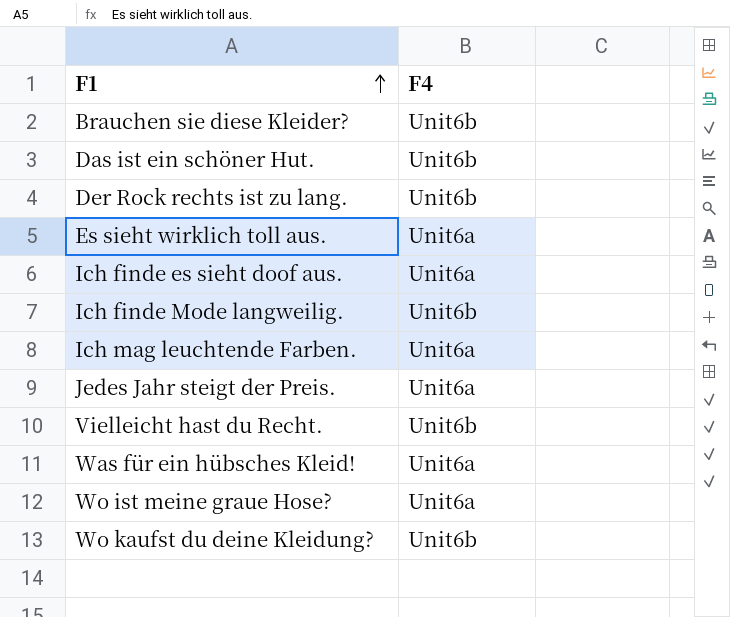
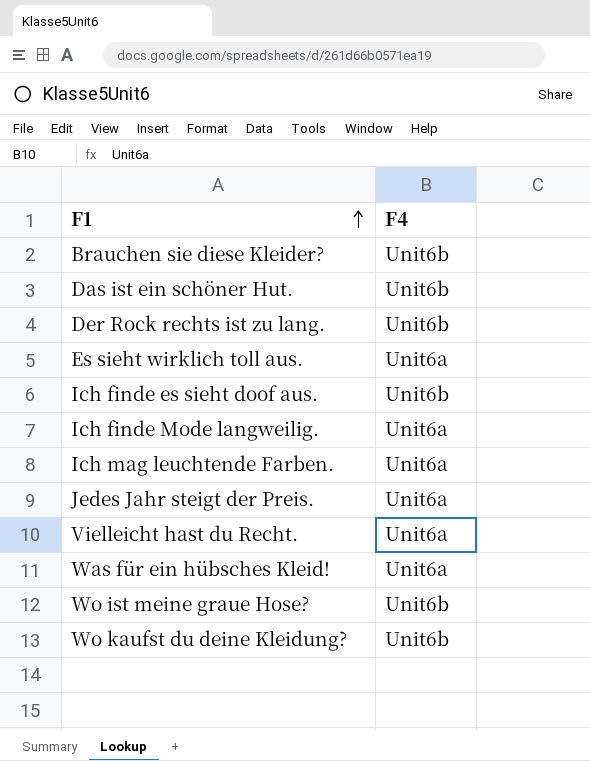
Ich finde es sieht doof aus. | F4: Unit6a -> Unit6b
Ich finde Mode langweilig. | F4: Unit6b -> Unit6a
Vielleicht hast du Recht. | F4: Unit6b -> Unit6a
Wo ist meine graue Hose? | F4: Unit6a -> Unit6b

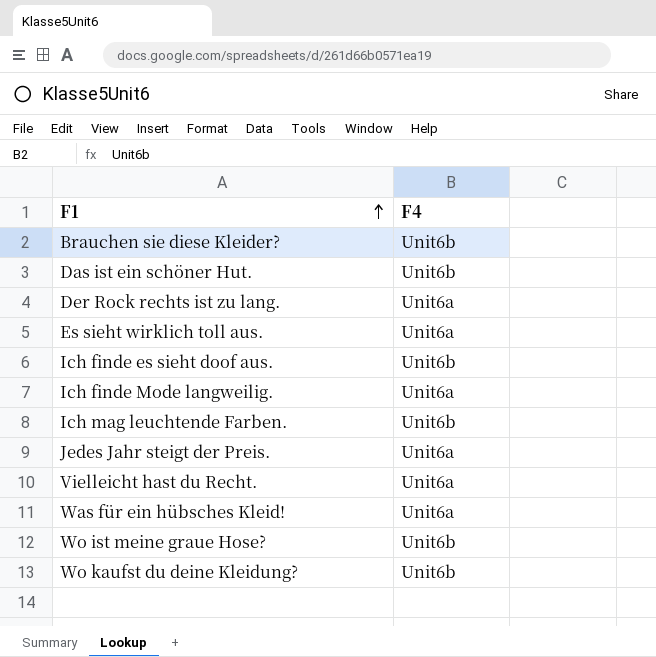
Der Rock rechts ist zu lang. | F4: Unit6b -> Unit6a
Ich mag leuchtende Farben. | F4: Unit6a -> Unit6b

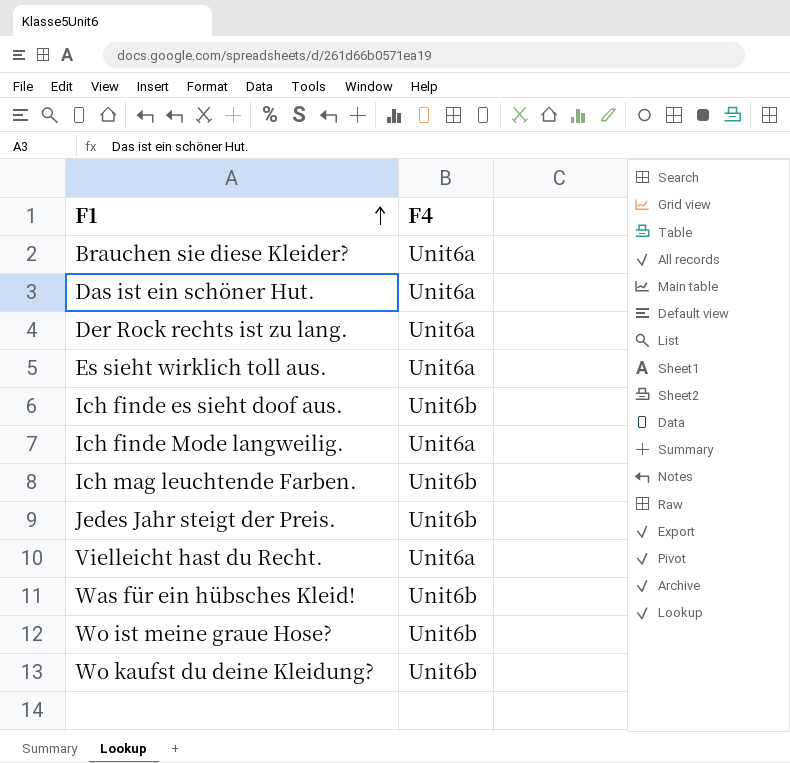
Brauchen sie diese Kleider? | F4: Unit6b -> Unit6a
Das ist ein schöner Hut. | F4: Unit6b -> Unit6a
Jedes Jahr steigt der Preis. | F4: Unit6a -> Unit6b
Was für ein hübsches Kleid! | F4: Unit6a -> Unit6b

